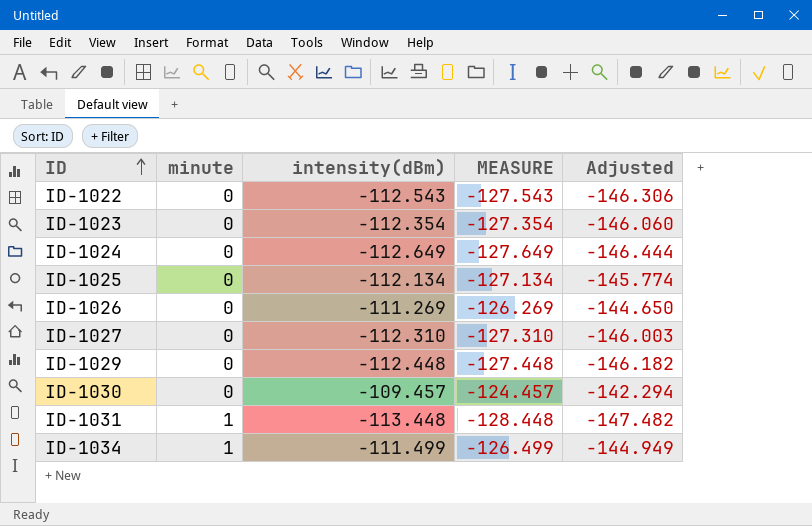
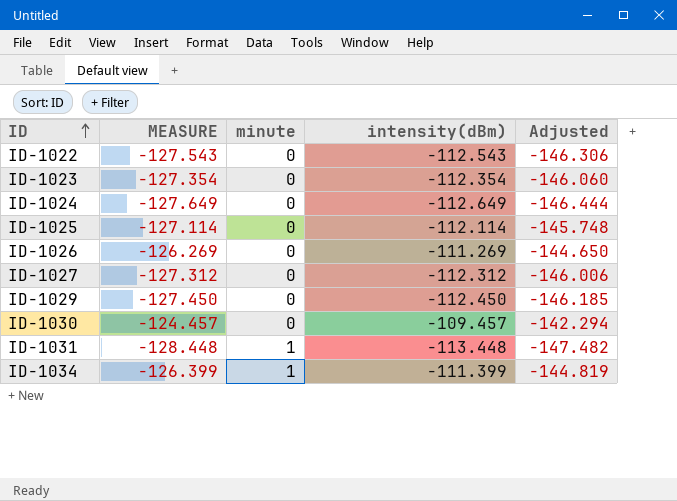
column MEASURE | position: 4 -> 2
ID-1025 | MEASURE: -127.134 -> -127.114
ID-1025 | intensity(dBm): -112.134 -> -112.114
ID-1025 | Adjusted: -145.774 -> -145.748
ID-1027 | MEASURE: -127.310 -> -127.312
ID-1027 | intensity(dBm): -112.310 -> -112.312
ID-1027 | Adjusted: -146.003 -> -146.006
ID-1029 | MEASURE: -127.448 -> -127.450
ID-1029 | intensity(dBm): -112.448 -> -112.450
ID-1029 | Adjusted: -146.182 -> -146.185
ID-1034 | MEASURE: -126.499 -> -126.399
ID-1034 | intensity(dBm): -111.499 -> -111.399
ID-1034 | Adjusted: -144.949 -> -144.819

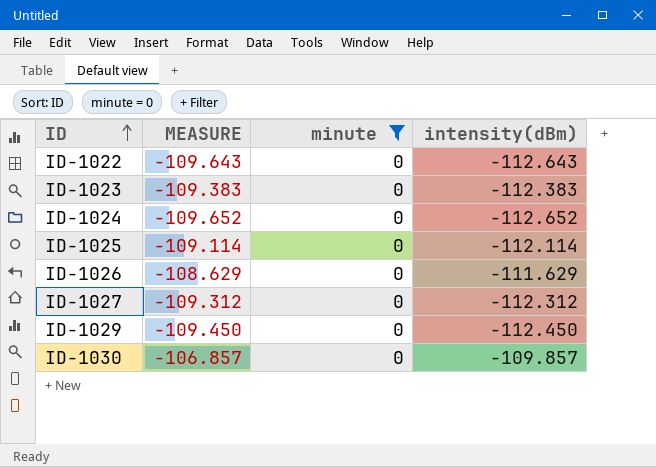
filter: none -> minute = 0
column Adjusted | formula: [intensity(dBm)] * 1.3 -> none
column MEASURE | formula: [intensity(dBm)] - 15 -> [intensity(dBm)] + 3
ID-1022 | intensity(dBm): -112.543 -> -112.643
ID-1023 | intensity(dBm): -112.354 -> -112.383
ID-1024 | intensity(dBm): -112.649 -> -112.652
ID-1026 | intensity(dBm): -111.269 -> -111.629
ID-1030 | intensity(dBm): -109.457 -> -109.857

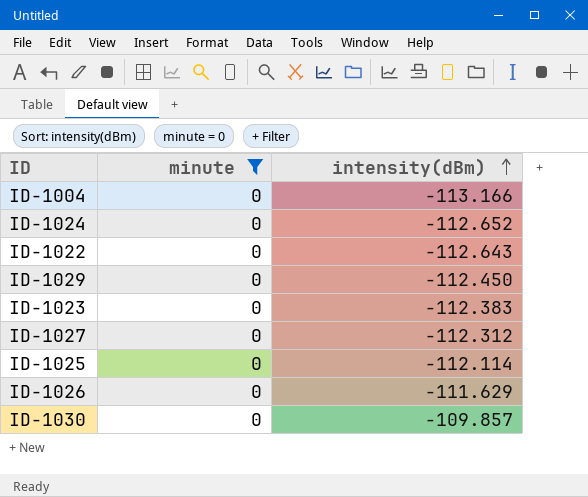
row order: ID ascending -> intensity(dBm) ascending
column MEASURE | formula: [intensity(dBm)] + 3 -> none
row ID-1004: none -> 0 | -113.166

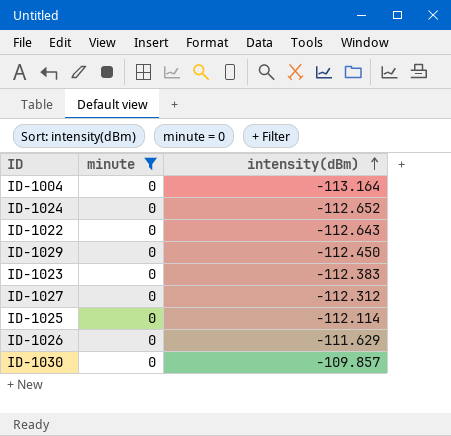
ID-1004 | intensity(dBm): -113.166 -> -113.164

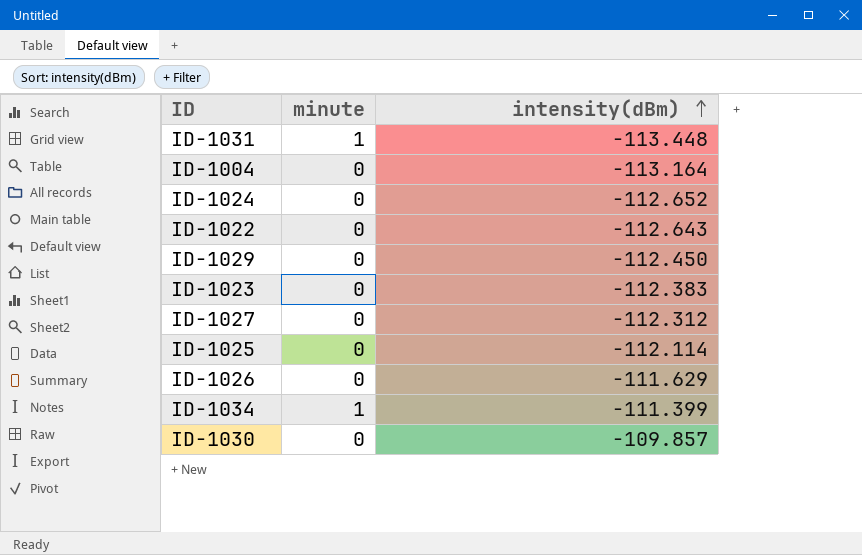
filter: minute = 0 -> none

